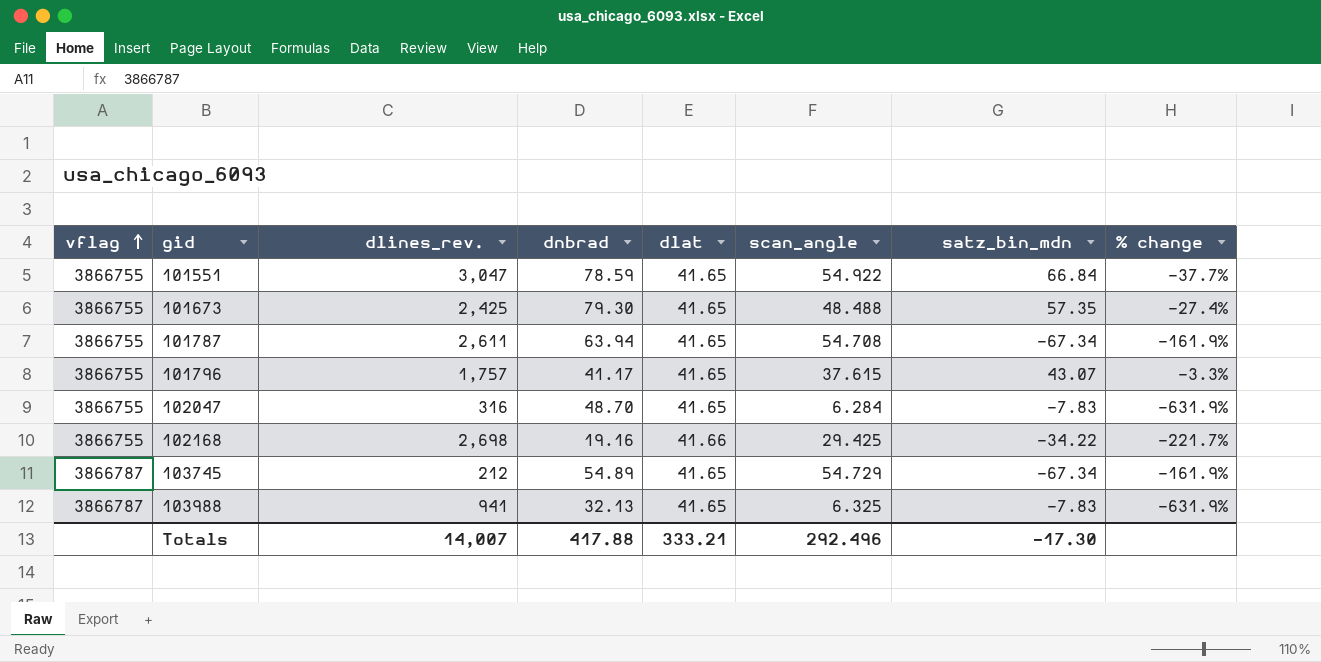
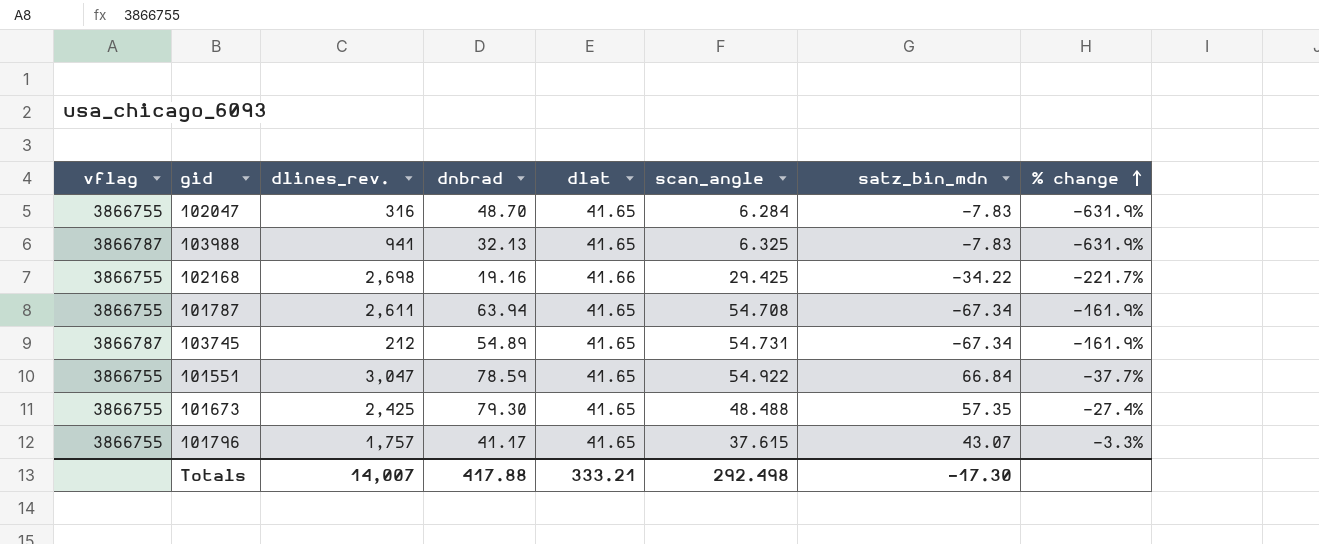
row order: vflag ascending -> % change ascending
103745 | scan_angle: 54.729 -> 54.731
Totals | scan_angle: 292.496 -> 292.498

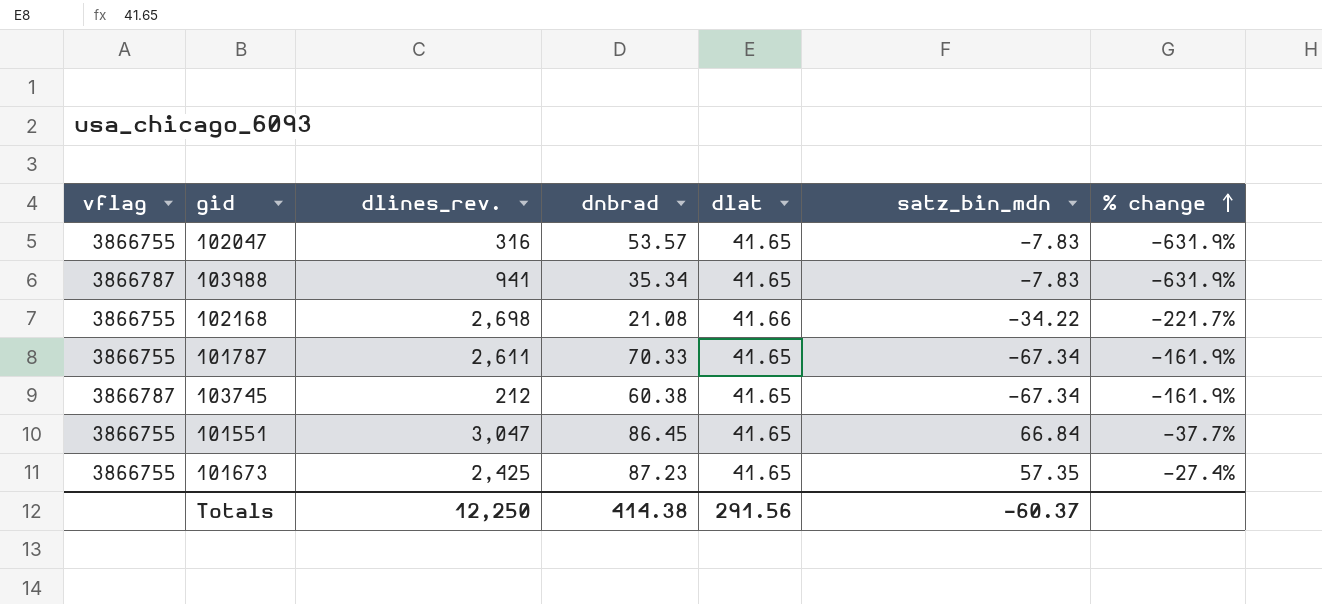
column scan_angle | position: 6 -> none
row 101796: 3866755 | 1,757 | 41.17 | 41.65 | 37.615 | 43.07 | -3.3% -> none
102047 | dnbrad: 48.70 -> 53.57
103988 | dnbrad: 32.13 -> 35.34
102168 | dnbrad: 19.16 -> 21.08
101787 | dnbrad: 63.94 -> 70.33
103745 | dnbrad: 54.89 -> 60.38
101551 | dnbrad: 78.59 -> 86.45
101673 | dnbrad: 79.30 -> 87.23
Totals | dlines_rev.: 14,007 -> 12,250
Totals | dnbrad: 417.88 -> 414.38
Totals | dlat: 333.21 -> 291.56
Totals | satz_bin_mdn: -17.30 -> -60.37

